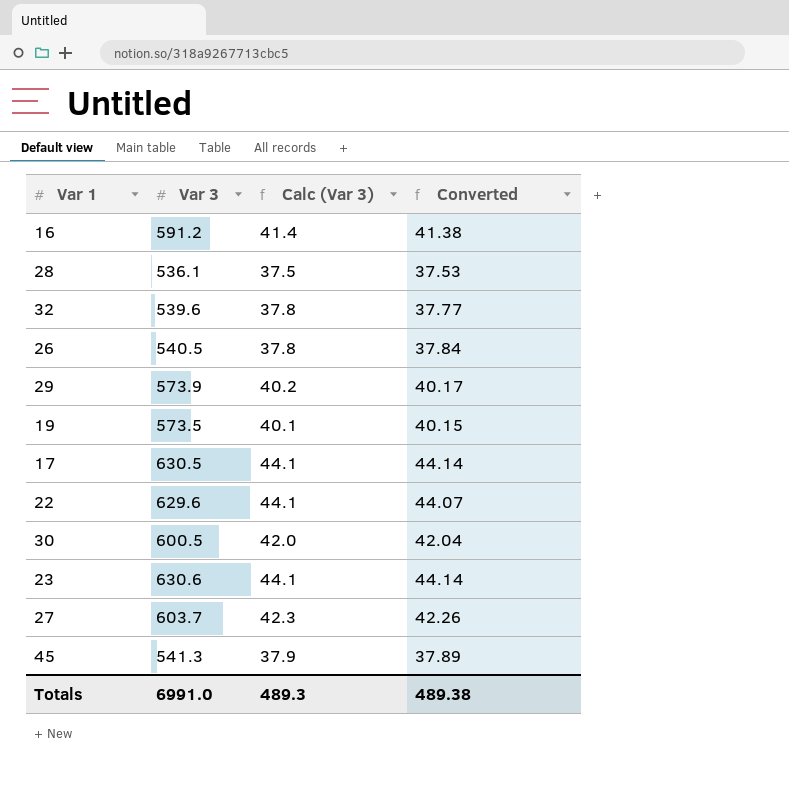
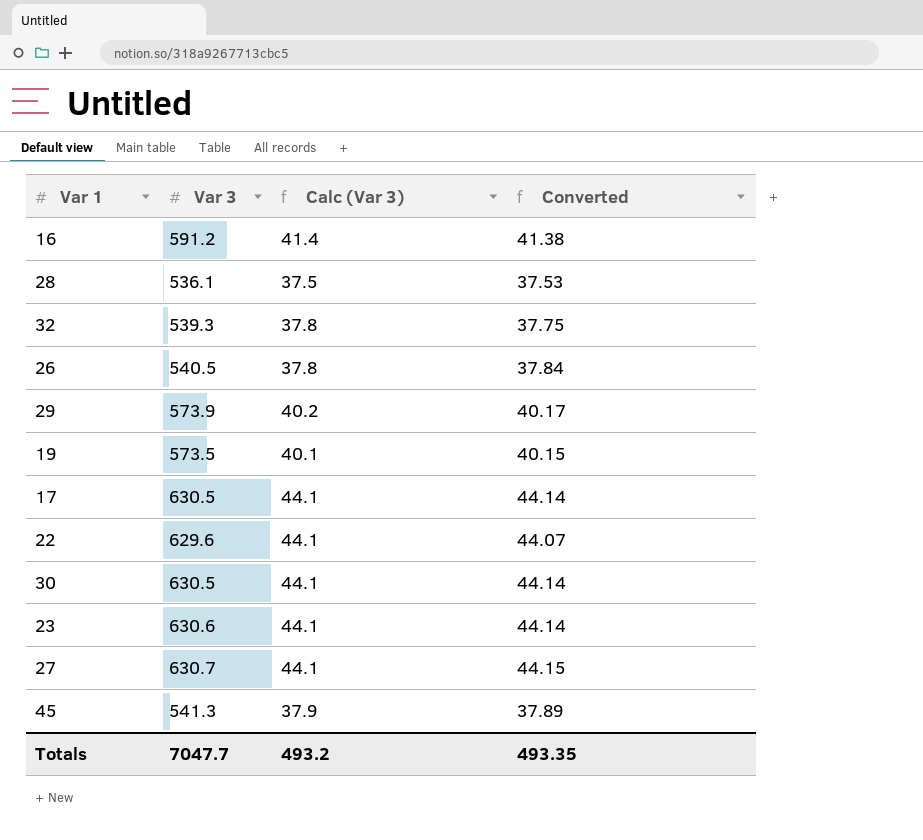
32 | Var 3: 539.6 -> 539.3
32 | Converted: 37.77 -> 37.75
30 | Var 3: 600.5 -> 630.5
30 | Calc (Var 3): 42.0 -> 44.1
30 | Converted: 42.04 -> 44.14
27 | Var 3: 603.7 -> 630.7
27 | Calc (Var 3): 42.3 -> 44.1
27 | Converted: 42.26 -> 44.15
Totals | Var 3: 6991.0 -> 7047.7
Totals | Calc (Var 3): 489.3 -> 493.2
Totals | Converted: 489.38 -> 493.35

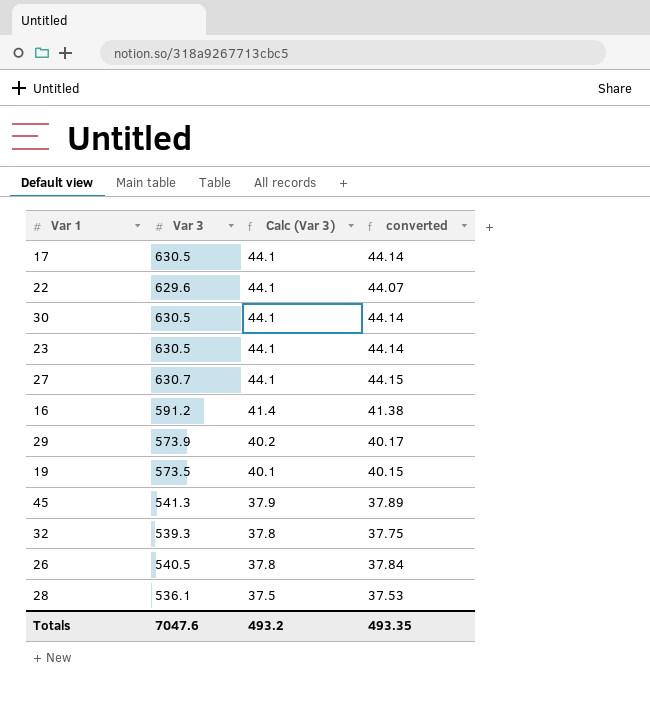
row order: none -> Calc (Var 3) descending
column name: Converted -> converted
23 | Var 3: 630.6 -> 630.5
Totals | Var 3: 7047.7 -> 7047.6

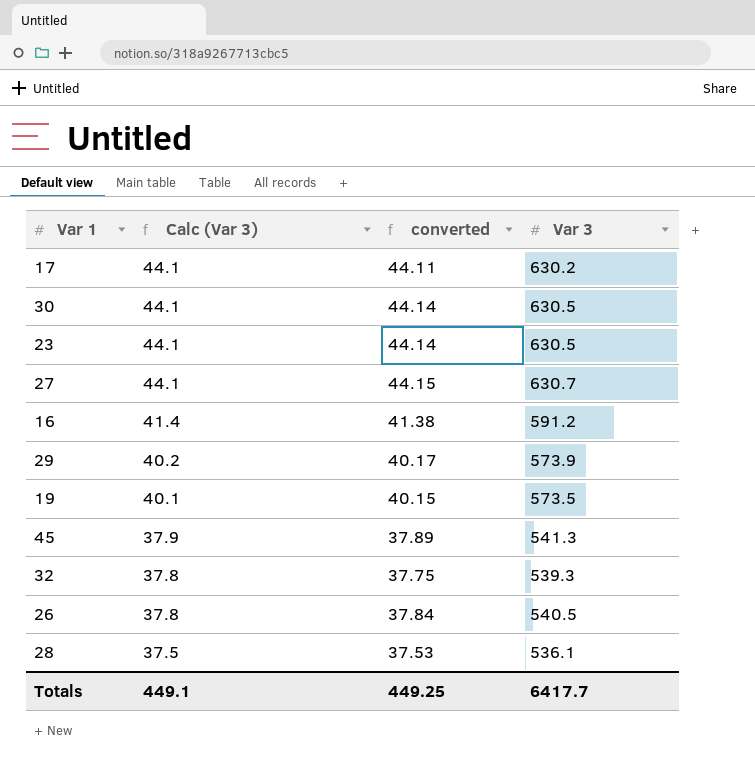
column Var 3 | position: 2 -> 4
row 22: 629.6 | 44.1 | 44.07 -> none
17 | converted: 44.14 -> 44.11
17 | Var 3: 630.5 -> 630.2
Totals | Calc (Var 3): 493.2 -> 449.1
Totals | converted: 493.35 -> 449.25
Totals | Var 3: 7047.6 -> 6417.7

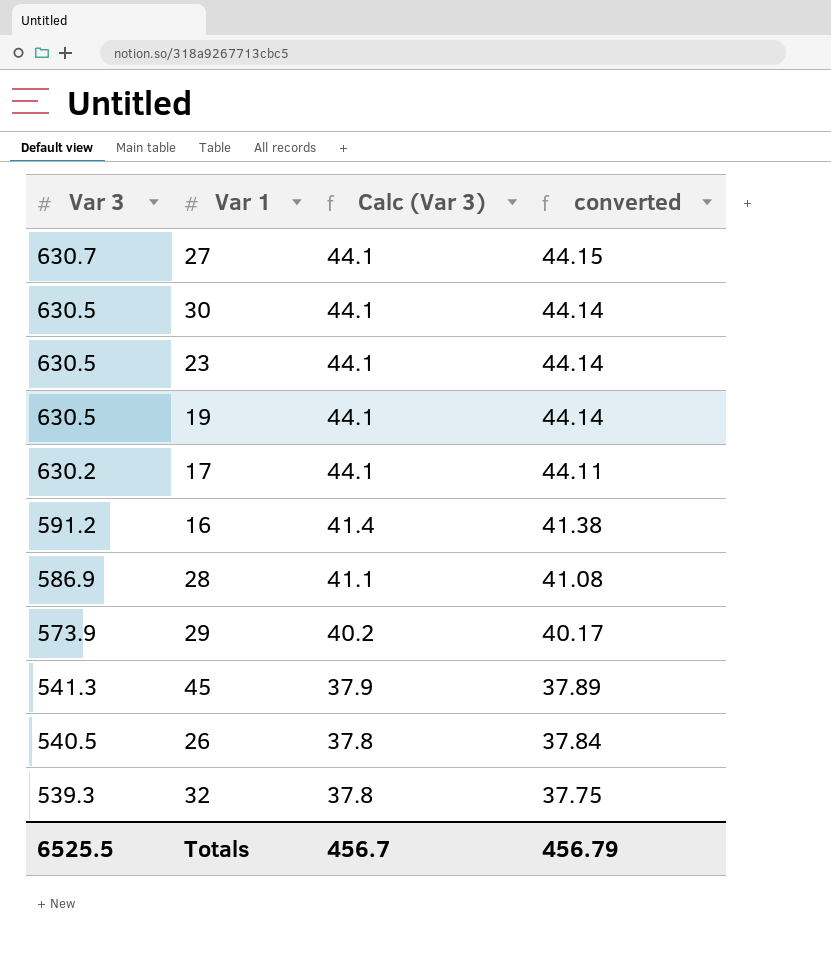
row order: Calc (Var 3) descending -> Var 3 descending
column Var 3 | position: 4 -> 1
19 | Var 3: 573.5 -> 630.5
19 | Calc (Var 3): 40.1 -> 44.1
19 | converted: 40.15 -> 44.14
28 | Var 3: 536.1 -> 586.9
28 | Calc (Var 3): 37.5 -> 41.1
28 | converted: 37.53 -> 41.08
Totals | Var 3: 6417.7 -> 6525.5
Totals | Calc (Var 3): 449.1 -> 456.7
Totals | converted: 449.25 -> 456.79

